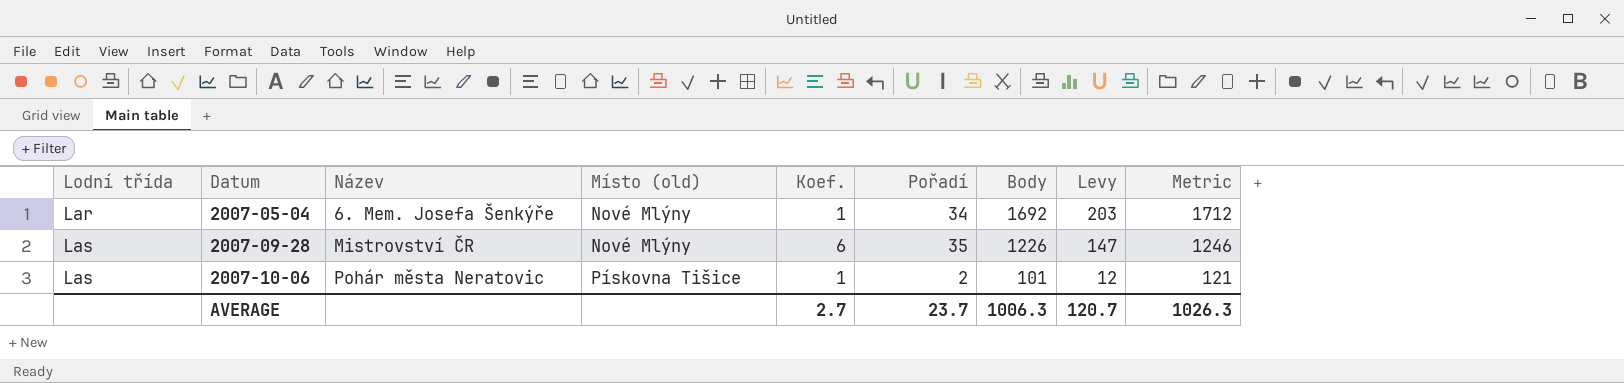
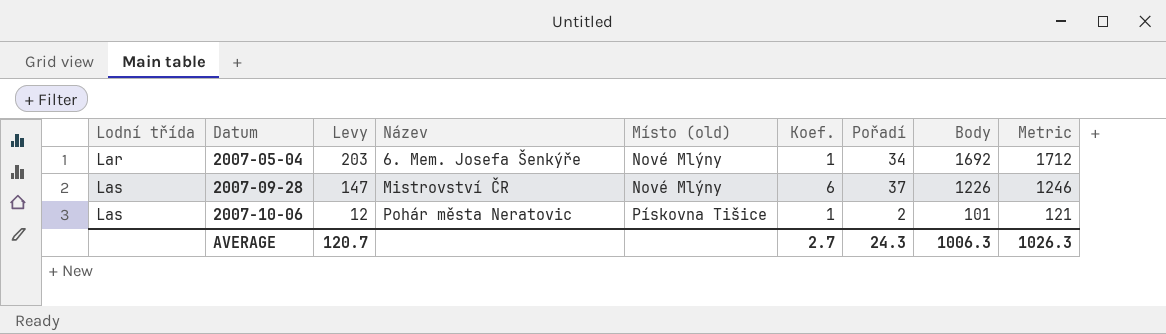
column Levy | position: 8 -> 3
2007-09-28 | Pořadí: 35 -> 37
AVERAGE | Pořadí: 23.7 -> 24.3

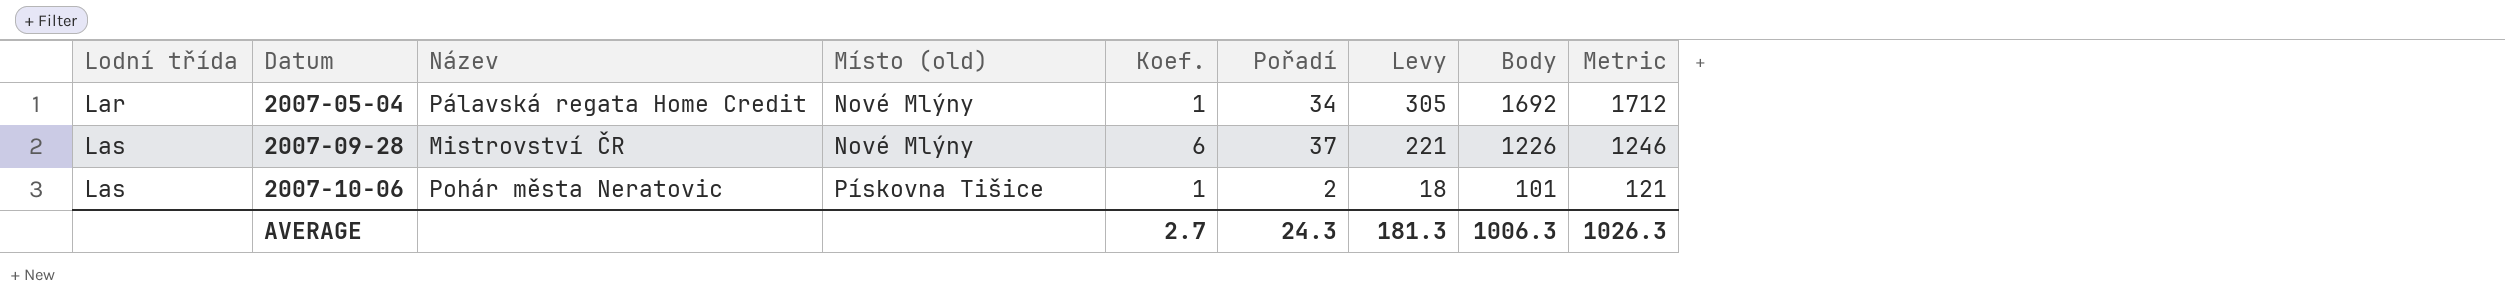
column Levy | formula: [Body] * 0.12 -> [Body] * 0.18
column Levy | position: 3 -> 7
2007-05-04 | Název: 6. Mem. Josefa Šenkýře -> Pálavská regata Home Credit
AVERAGE | Levy: 120.7 -> 181.3

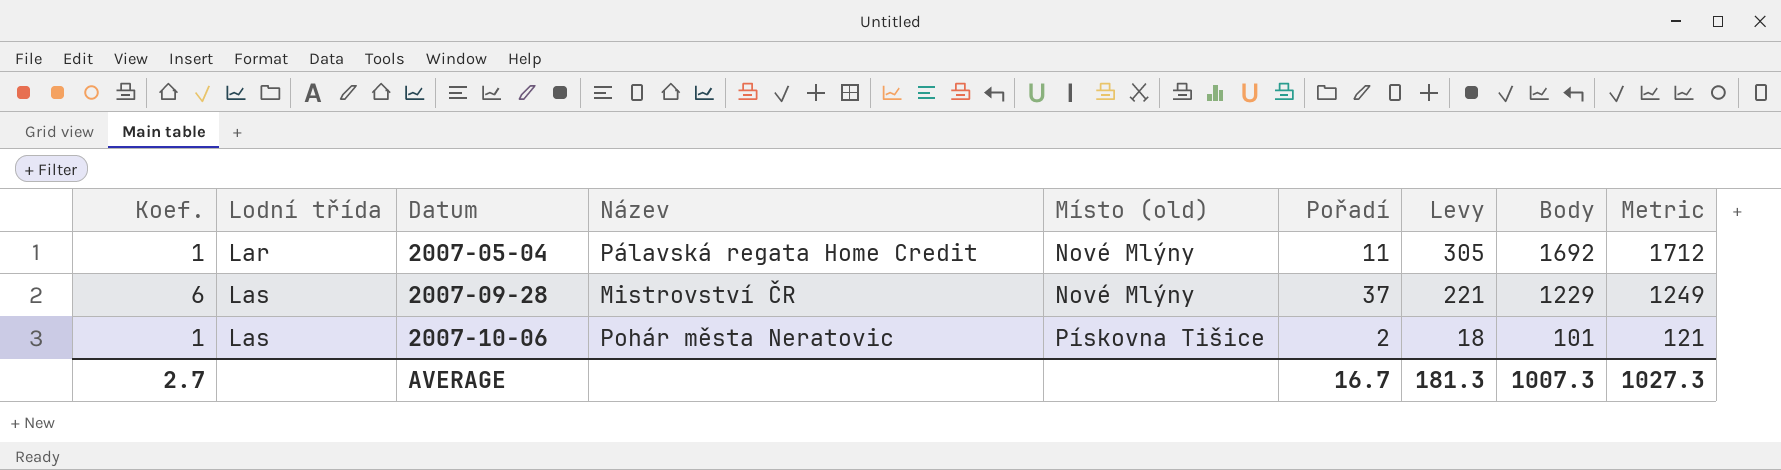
column Koef. | position: 5 -> 1
2007-05-04 | Pořadí: 34 -> 11
2007-09-28 | Body: 1226 -> 1229
2007-09-28 | Metric: 1246 -> 1249
AVERAGE | Pořadí: 24.3 -> 16.7
AVERAGE | Body: 1006.3 -> 1007.3
AVERAGE | Metric: 1026.3 -> 1027.3

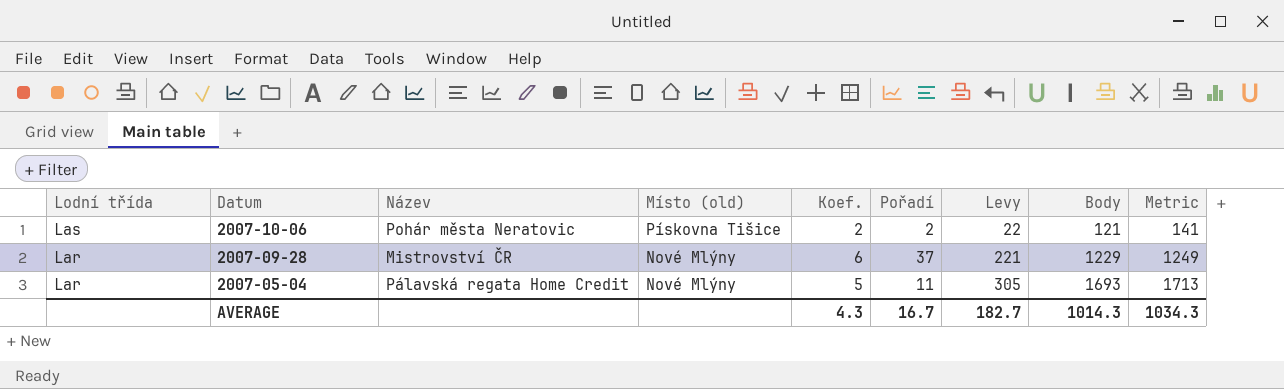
row order: Lodní třída ascending -> Lodní třída descending
column Koef. | position: 1 -> 5
2007-10-06 | Koef.: 1 -> 2
2007-10-06 | Levy: 18 -> 22
2007-10-06 | Body: 101 -> 121
2007-10-06 | Metric: 121 -> 141
2007-09-28 | Lodní třída: Las -> Lar
2007-05-04 | Koef.: 1 -> 5
2007-05-04 | Body: 1692 -> 1693
2007-05-04 | Metric: 1712 -> 1713
AVERAGE | Koef.: 2.7 -> 4.3
AVERAGE | Levy: 181.3 -> 182.7
AVERAGE | Body: 1007.3 -> 1014.3
AVERAGE | Metric: 1027.3 -> 1034.3

